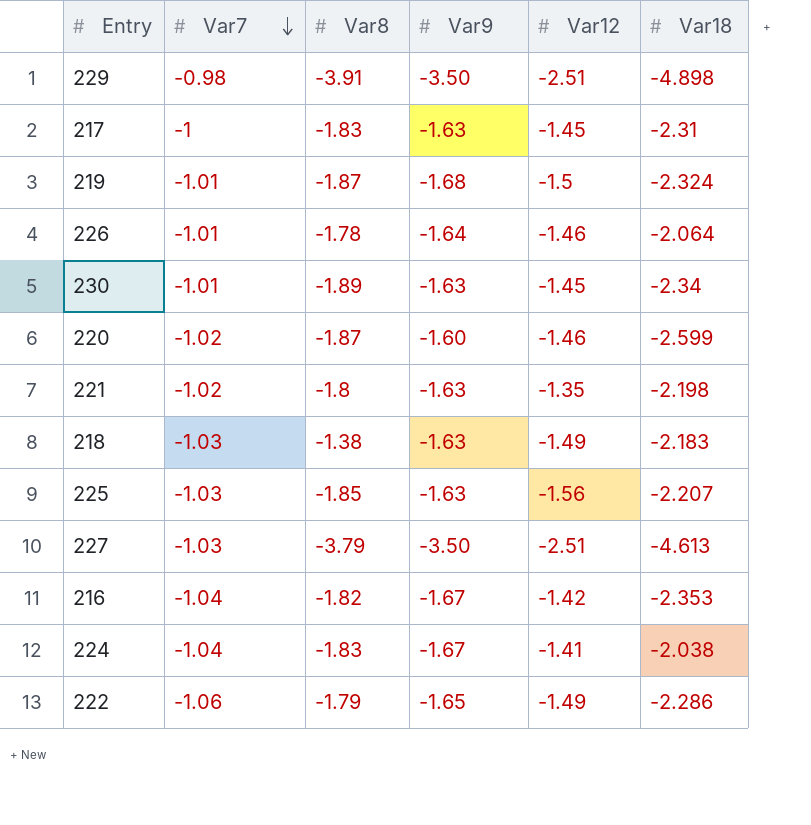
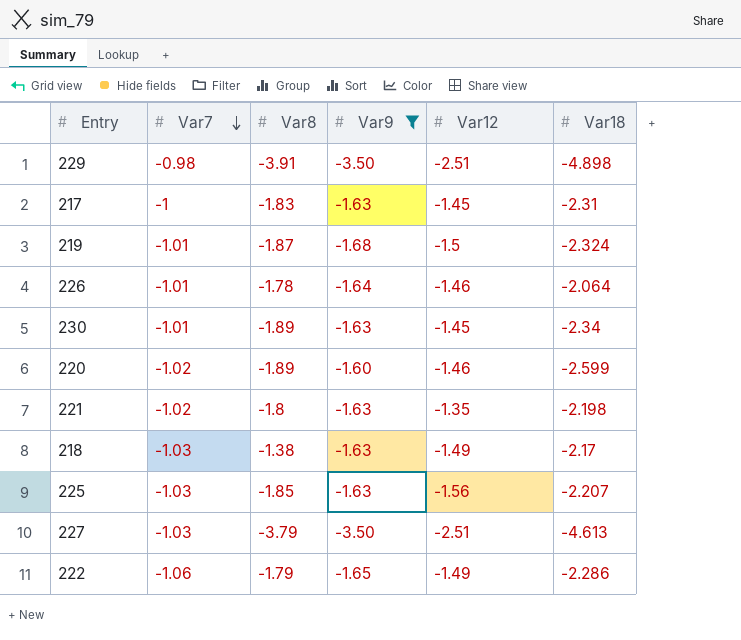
filter: none -> Var9 != -1.67
220 | Var8: -1.87 -> -1.89
218 | Var18: -2.183 -> -2.17

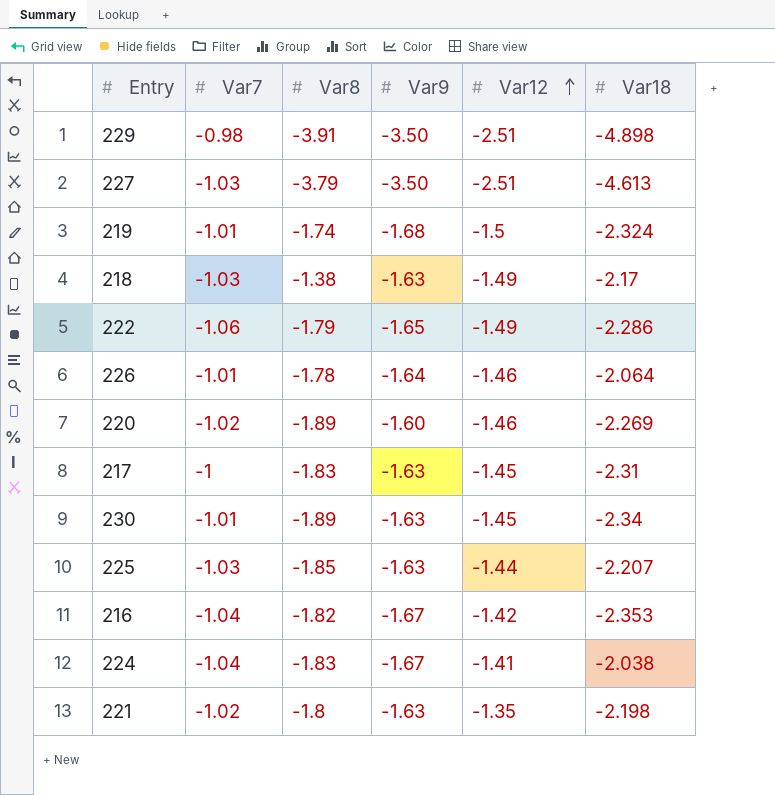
filter: Var9 != -1.67 -> none
row order: Var7 descending -> Var12 ascending
219 | Var8: -1.87 -> -1.74
220 | Var18: -2.599 -> -2.269
225 | Var12: -1.56 -> -1.44

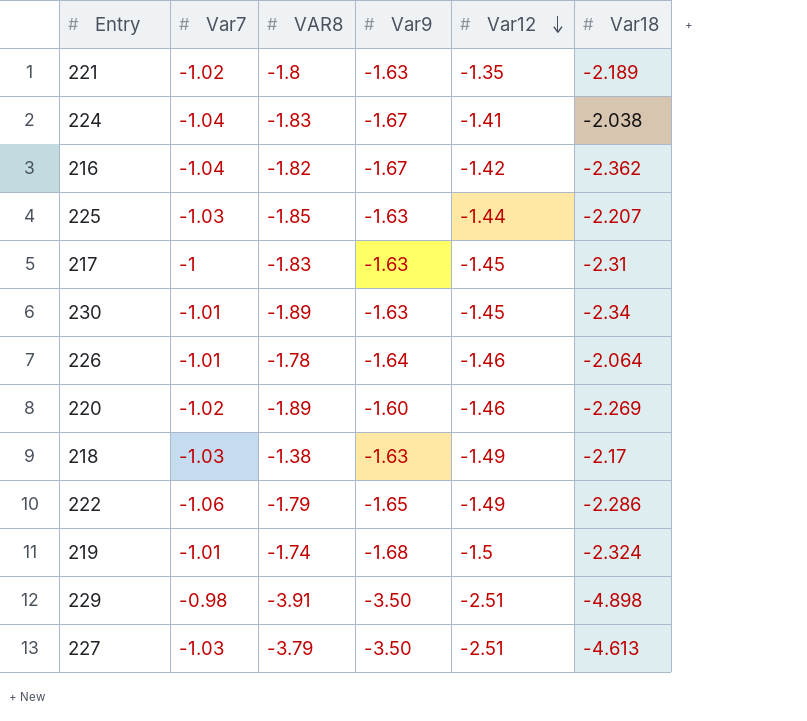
row order: Var12 ascending -> Var12 descending
column name: Var8 -> VAR8
221 | Var18: -2.198 -> -2.189
216 | Var18: -2.353 -> -2.362

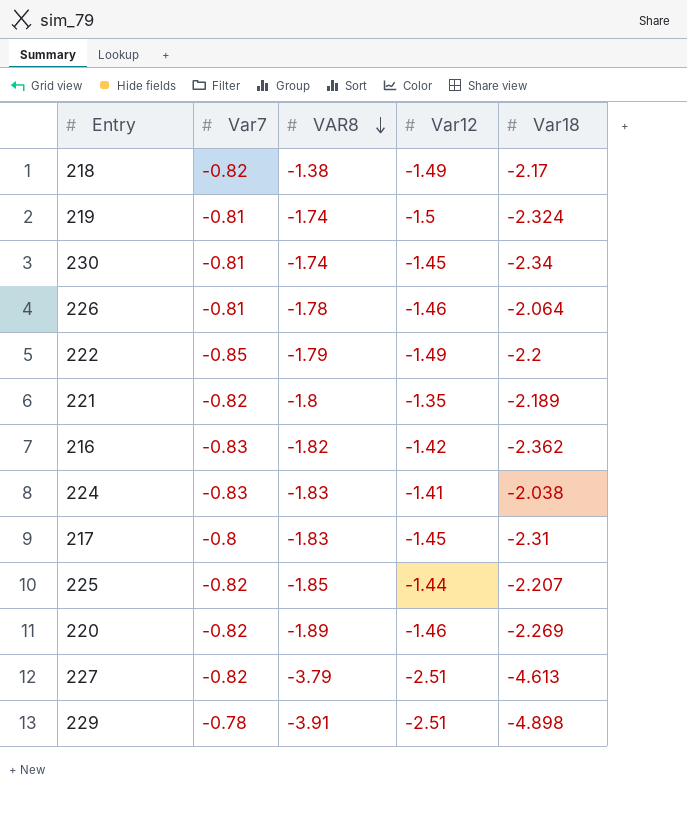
row order: Var12 descending -> VAR8 descending
column Var9 | position: 4 -> none
218 | Var7: -1.03 -> -0.82
219 | Var7: -1.01 -> -0.81
230 | Var7: -1.01 -> -0.81
230 | VAR8: -1.89 -> -1.74
226 | Var7: -1.01 -> -0.81
222 | Var7: -1.06 -> -0.85
222 | Var18: -2.286 -> -2.2
221 | Var7: -1.02 -> -0.82
216 | Var7: -1.04 -> -0.83
224 | Var7: -1.04 -> -0.83
217 | Var7: -1 -> -0.8
225 | Var7: -1.03 -> -0.82
220 | Var7: -1.02 -> -0.82
227 | Var7: -1.03 -> -0.82
229 | Var7: -0.98 -> -0.78

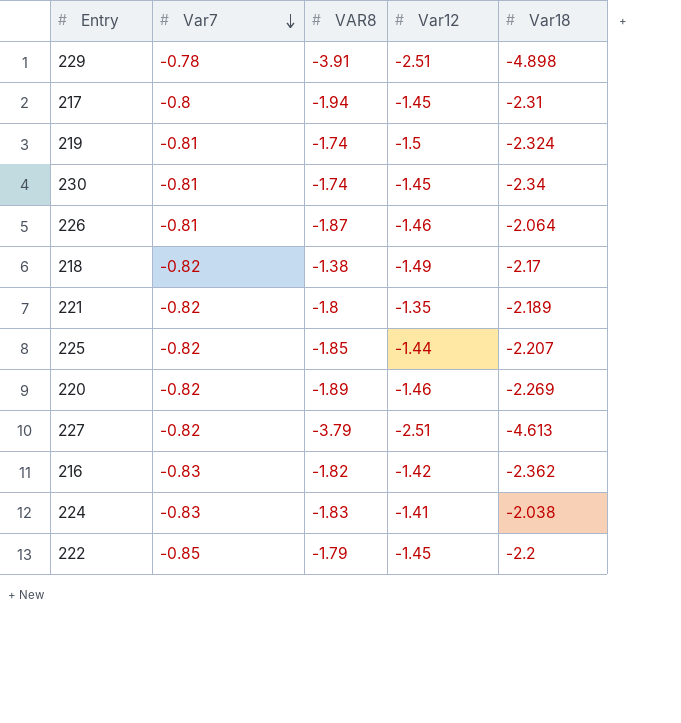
row order: VAR8 descending -> Var7 descending
217 | VAR8: -1.83 -> -1.94
226 | VAR8: -1.78 -> -1.87
222 | Var12: -1.49 -> -1.45

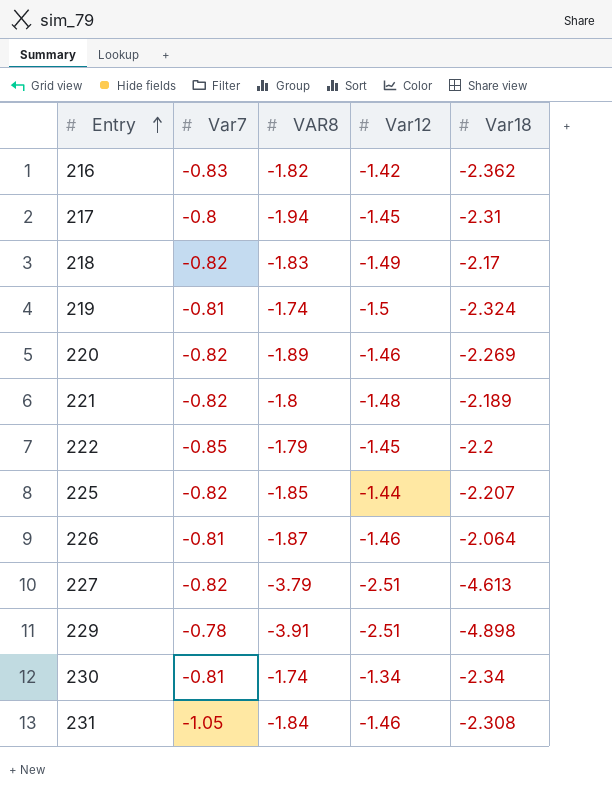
row order: Var7 descending -> Entry ascending
row 224: -0.83 | -1.83 | -1.41 | -2.038 -> none
218 | VAR8: -1.38 -> -1.83
221 | Var12: -1.35 -> -1.48
230 | Var12: -1.45 -> -1.34
row 231: none -> -1.05 | -1.84 | -1.46 | -2.308

